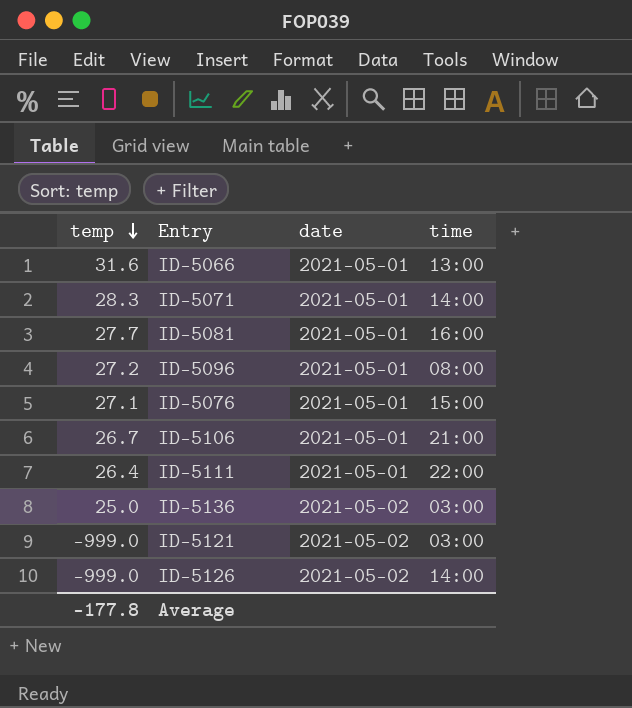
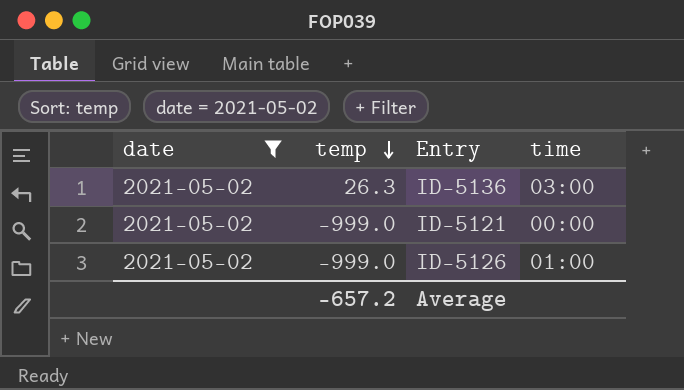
filter: none -> date = 2021-05-02
column date | position: 3 -> 1
ID-5136 | temp: 25.0 -> 26.3
ID-5121 | time: 03:00 -> 00:00
ID-5126 | time: 14:00 -> 01:00
Average | temp: -177.8 -> -657.2

